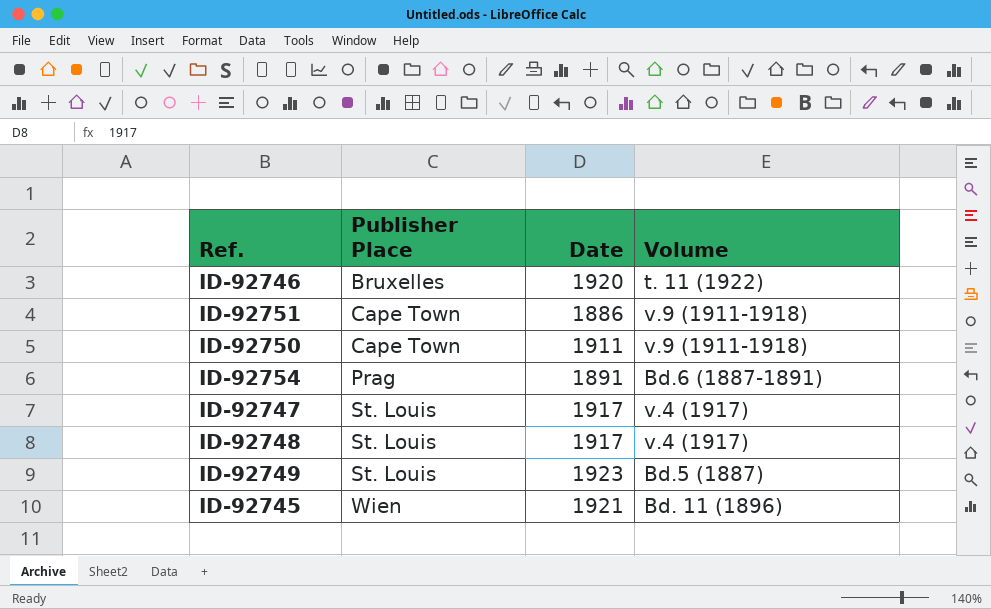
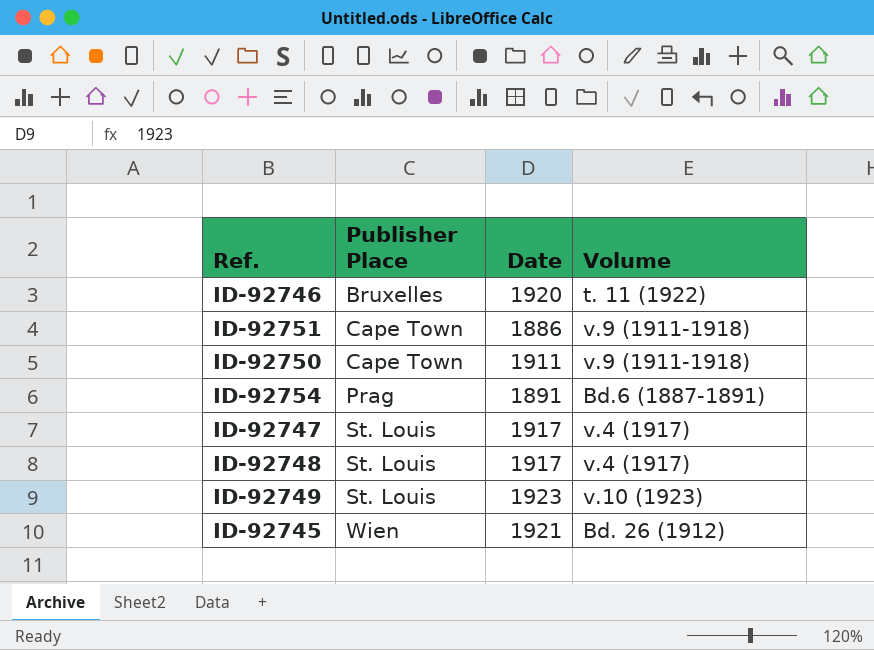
ID-92749 | Volume: Bd.5 (1887) -> v.10 (1923)
ID-92745 | Volume: Bd. 11 (1896) -> Bd. 26 (1912)

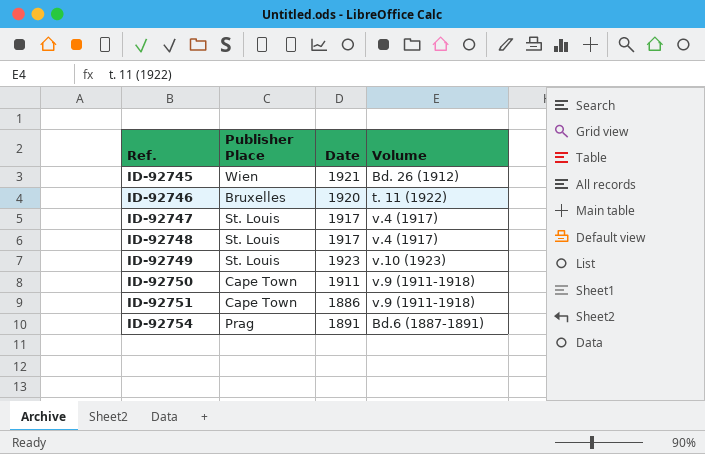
row order: Publisher Place ascending -> Ref. ascending

